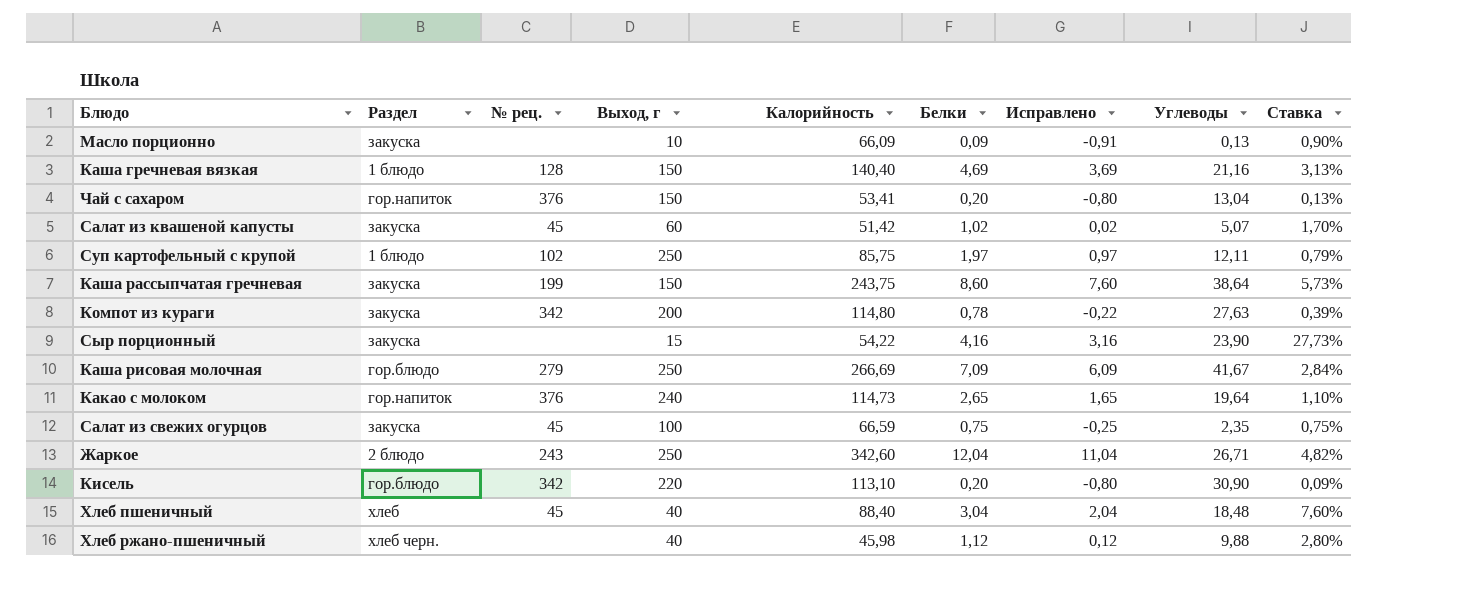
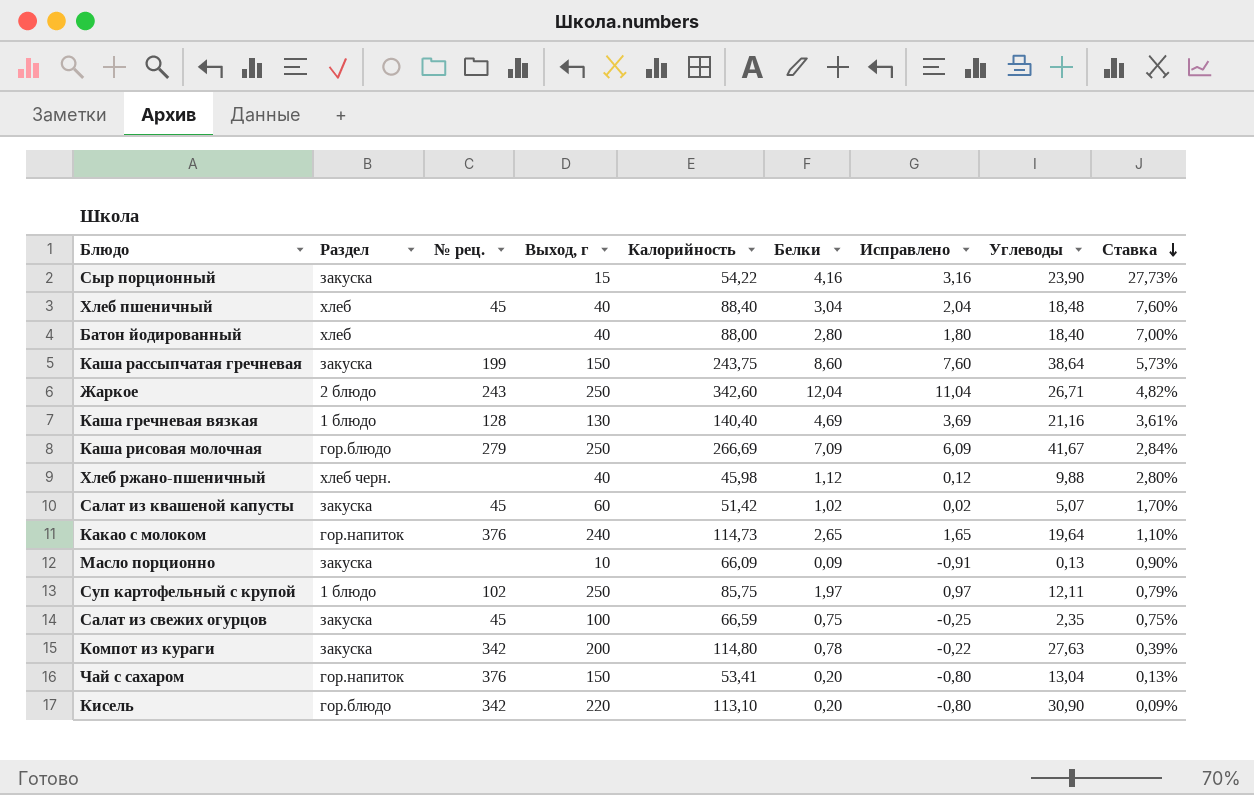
row order: none -> Ставка descending
row Батон йодированный: none -> хлеб | none | 40 | 88,00 | 2,80 | 1,80 | 18,40 | 7,00%
Каша гречневая вязкая | Выход, г: 150 -> 130
Каша гречневая вязкая | Ставка: 3,13% -> 3,61%

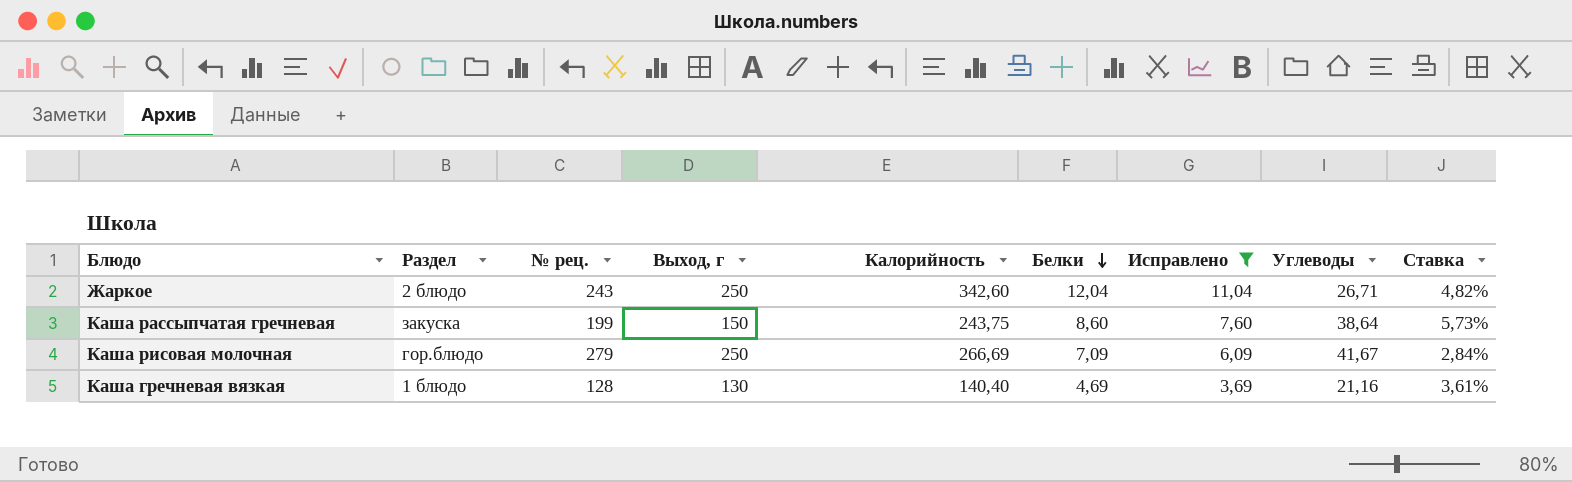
filter: none -> Исправлено >= 3,69
row order: Ставка descending -> Белки descending

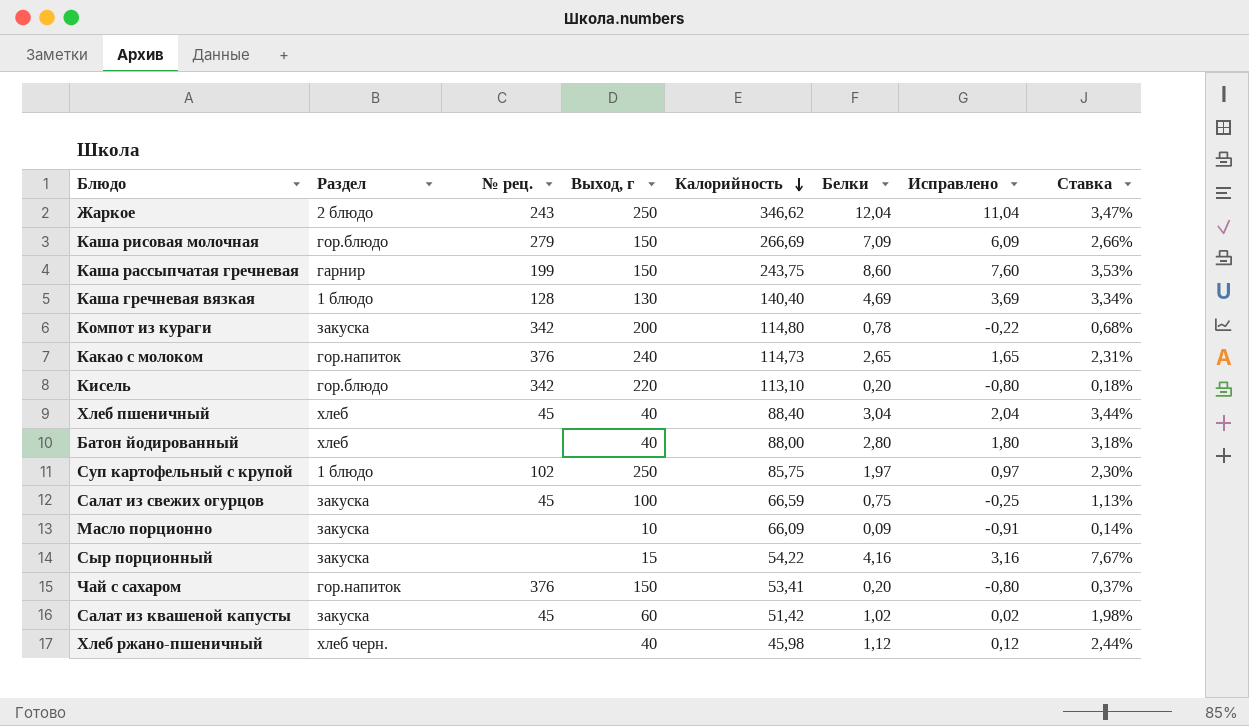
filter: Исправлено >= 3,69 -> none
row order: Белки descending -> Калорийность descending
column Углеводы | position: 8 -> none
column Ставка | formula: [Белки] / [Выход, г] -> [Белки] / [Калорийность]
Жаркое | Калорийность: 342,60 -> 346,62
Каша рисовая молочная | Выход, г: 250 -> 150
Каша рассыпчатая гречневая | Раздел: закуска -> гарнир

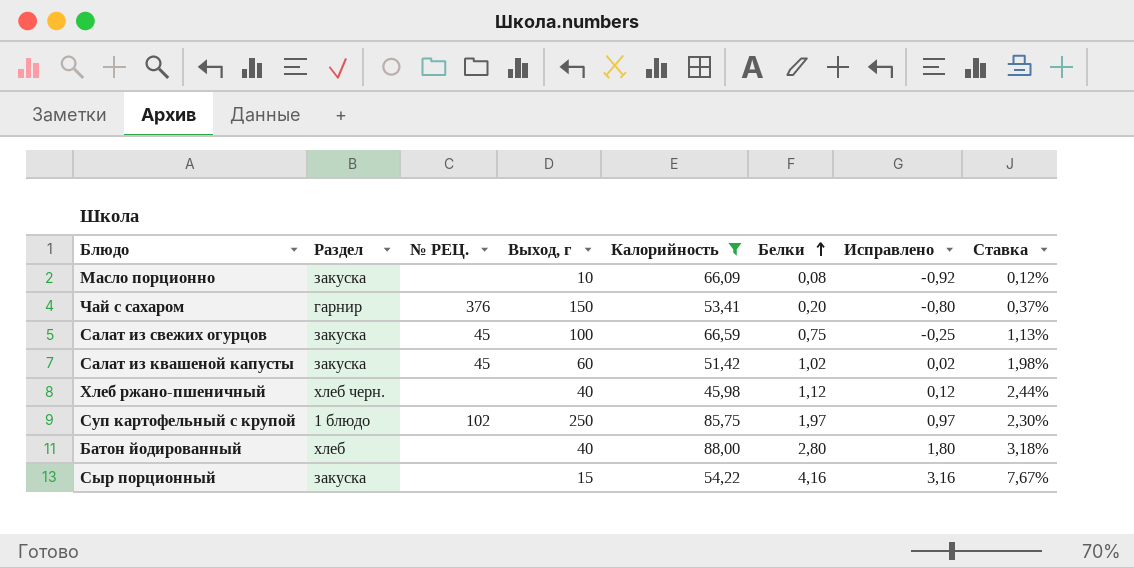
filter: none -> Калорийность <= 88,00
row order: Калорийность descending -> Белки ascending
column name: № рец. -> № РЕЦ.
Масло порционно | Белки: 0,09 -> 0,08
Масло порционно | Исправлено: -0,91 -> -0,92
Масло порционно | Ставка: 0,14% -> 0,12%
Чай с сахаром | Раздел: гор.напиток -> гарнир

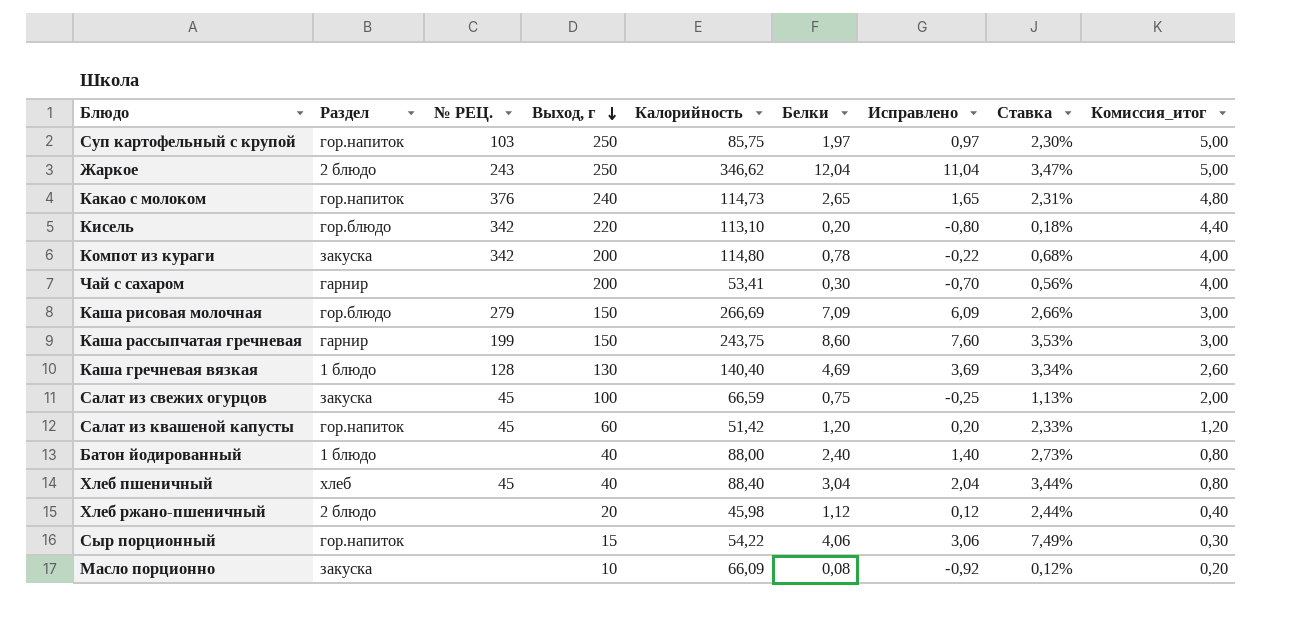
filter: Калорийность <= 88,00 -> none
row order: Белки ascending -> Выход, г descending
column Комиссия_итог | formula: none -> [Выход, г] * 0,02
Суп картофельный с крупой | Раздел: 1 блюдо -> гор.напиток
Суп картофельный с крупой | № РЕЦ.: 102 -> 103
Чай с сахаром | № РЕЦ.: 376 -> none
Чай с сахаром | Выход, г: 150 -> 200
Чай с сахаром | Белки: 0,20 -> 0,30
Чай с сахаром | Исправлено: -0,80 -> -0,70
Чай с сахаром | Ставка: 0,37% -> 0,56%
Салат из квашеной капусты | Раздел: закуска -> гор.напиток
Салат из квашеной капусты | Белки: 1,02 -> 1,20
Салат из квашеной капусты | Исправлено: 0,02 -> 0,20
Салат из квашеной капусты | Ставка: 1,98% -> 2,33%
Батон йодированный | Раздел: хлеб -> 1 блюдо
Батон йодированный | Белки: 2,80 -> 2,40
Батон йодированный | Исправлено: 1,80 -> 1,40
Батон йодированный | Ставка: 3,18% -> 2,73%
Хлеб ржано-пшеничный | Раздел: хлеб черн. -> 2 блюдо
Хлеб ржано-пшеничный | Выход, г: 40 -> 20
Сыр порционный | Раздел: закуска -> гор.напиток
Сыр порционный | Белки: 4,16 -> 4,06
Сыр порционный | Исправлено: 3,16 -> 3,06
Сыр порционный | Ставка: 7,67% -> 7,49%

